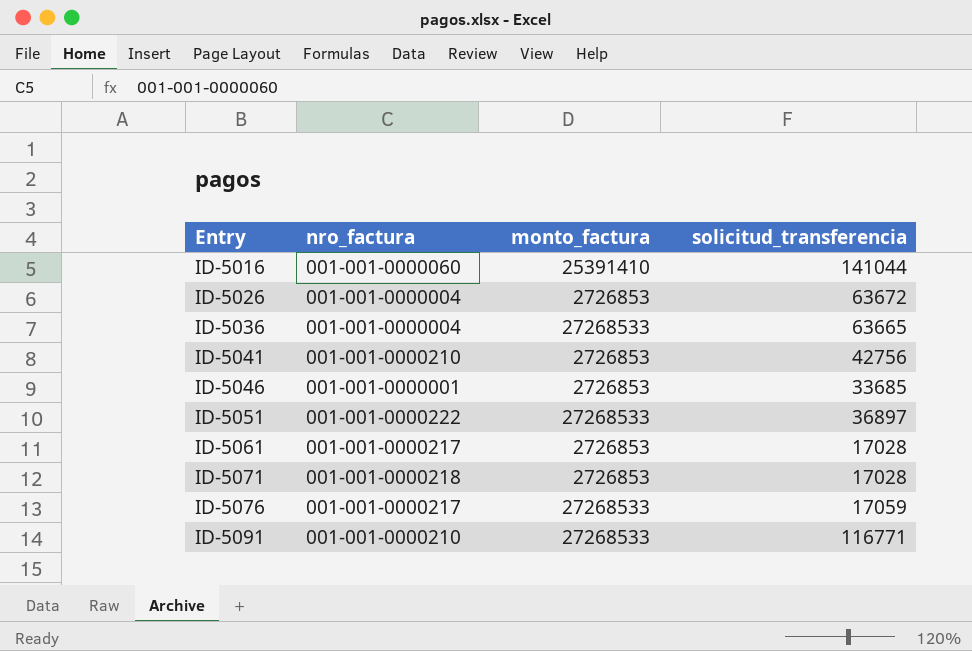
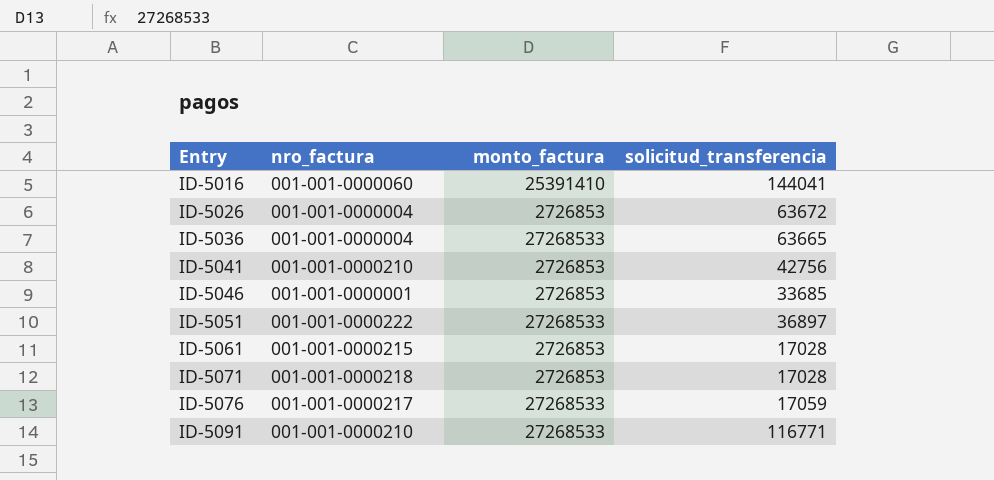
ID-5016 | solicitud_transferencia: 141044 -> 144041
ID-5061 | nro_factura: 001-001-0000217 -> 001-001-0000215

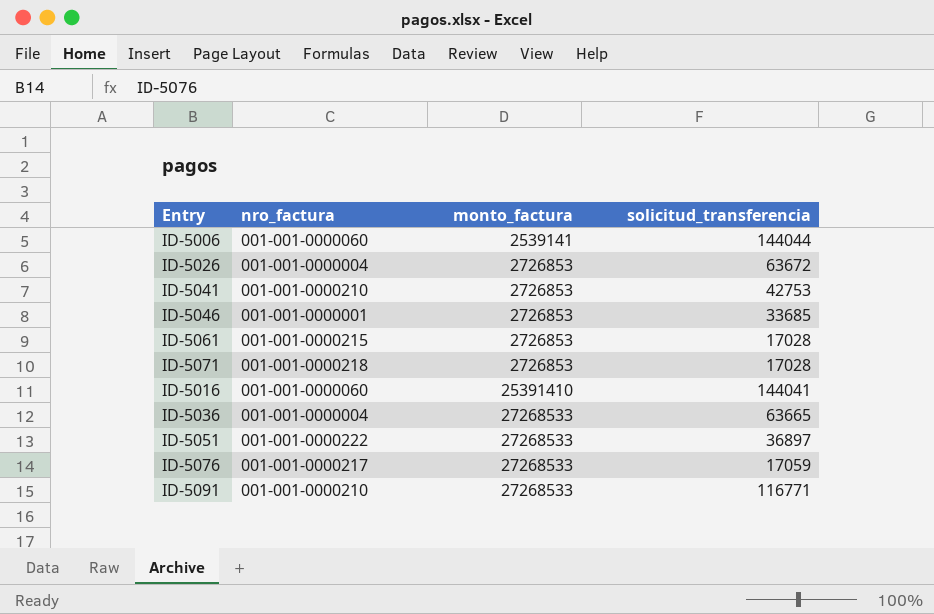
row order: Entry ascending -> monto_factura ascending
row ID-5006: none -> 001-001-0000060 | 2539141 | 144044
ID-5041 | solicitud_transferencia: 42756 -> 42753

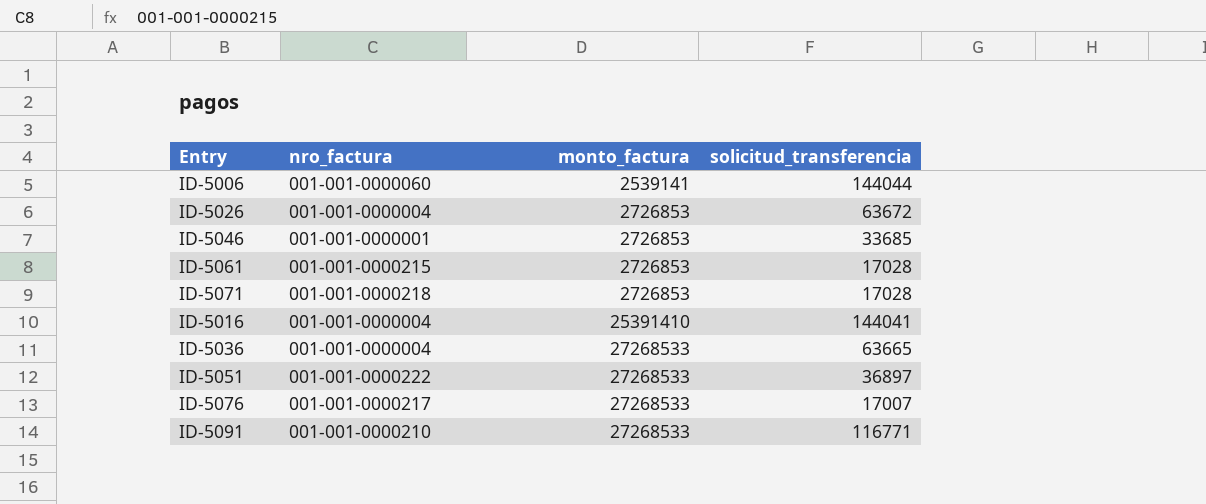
row ID-5041: 001-001-0000210 | 2726853 | 42753 -> none
ID-5016 | nro_factura: 001-001-0000060 -> 001-001-0000004
ID-5076 | solicitud_transferencia: 17059 -> 17007

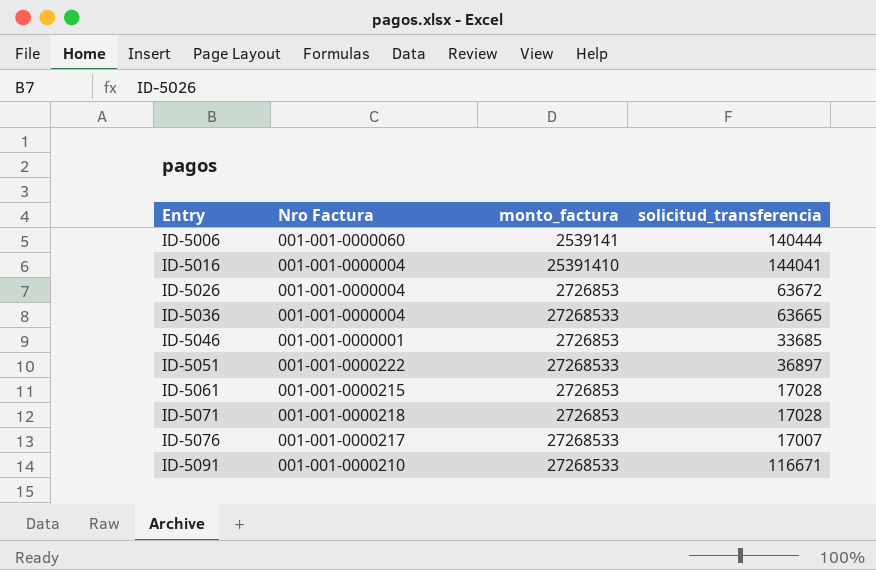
row order: monto_factura ascending -> Entry ascending
column name: nro_factura -> Nro Factura
ID-5006 | solicitud_transferencia: 144044 -> 140444
ID-5091 | solicitud_transferencia: 116771 -> 116671

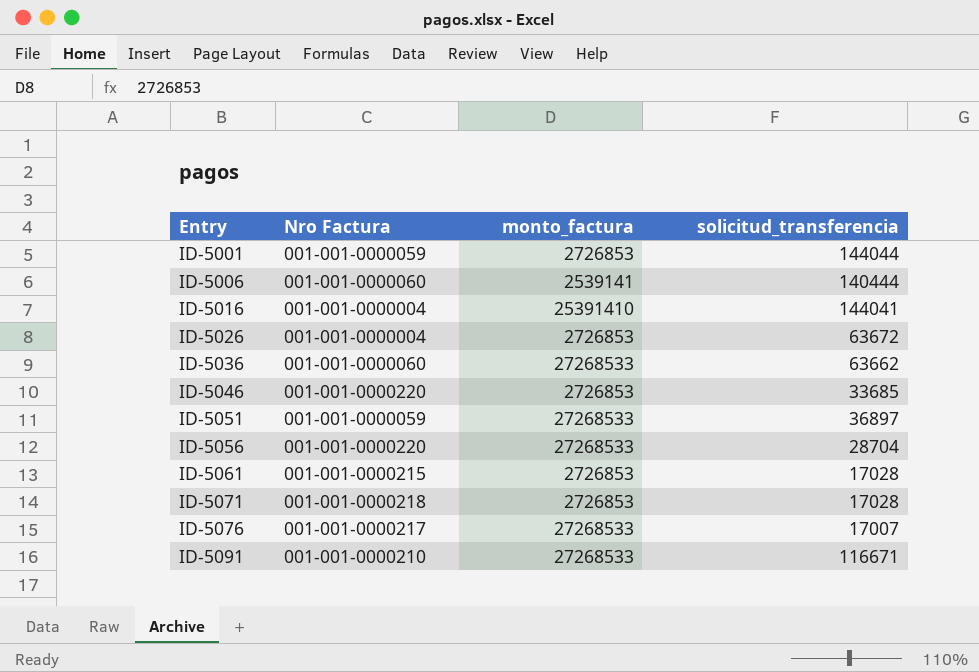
row ID-5001: none -> 001-001-0000059 | 2726853 | 144044
ID-5036 | Nro Factura: 001-001-0000004 -> 001-001-0000060
ID-5036 | solicitud_transferencia: 63665 -> 63662
ID-5046 | Nro Factura: 001-001-0000001 -> 001-001-0000220
ID-5051 | Nro Factura: 001-001-0000222 -> 001-001-0000059
row ID-5056: none -> 001-001-0000220 | 27268533 | 28704

